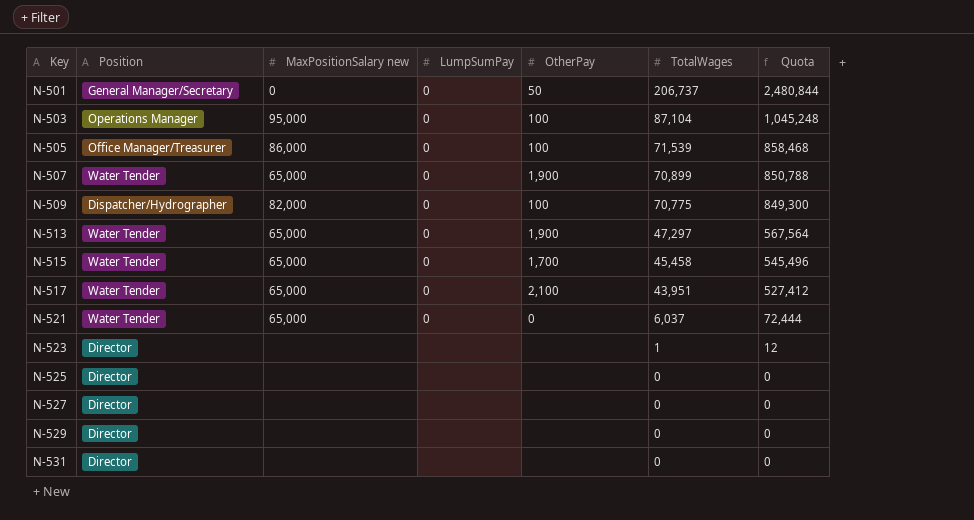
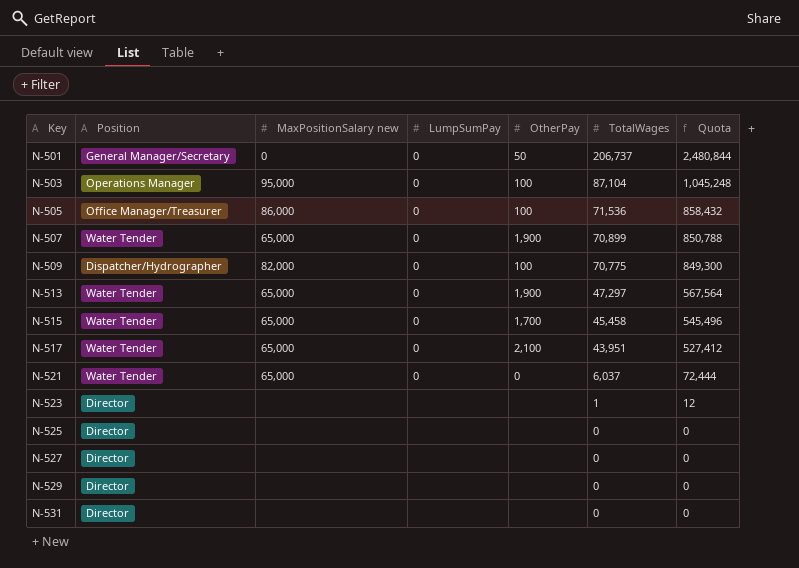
N-505 | TotalWages: 71,539 -> 71,536
N-505 | Quota: 858,468 -> 858,432

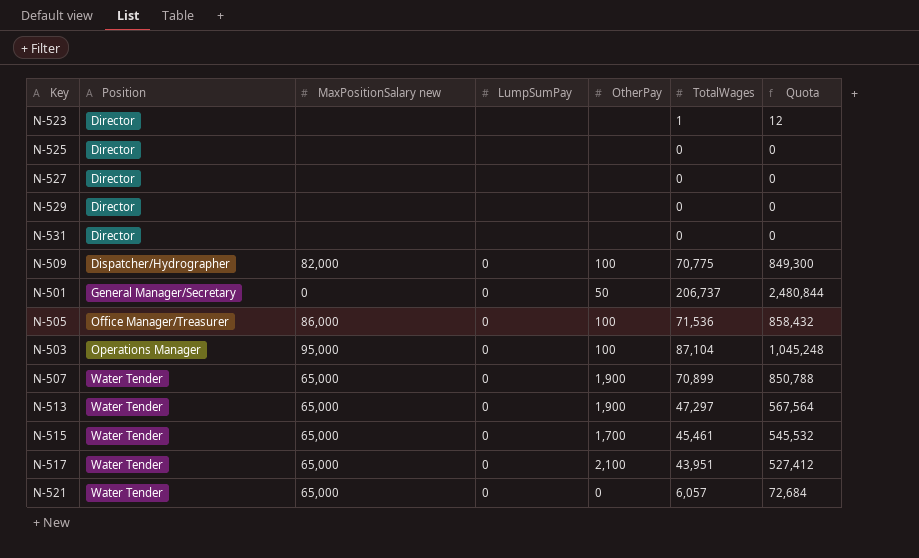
row order: Key ascending -> Position ascending
N-515 | TotalWages: 45,458 -> 45,461
N-515 | Quota: 545,496 -> 545,532
N-521 | TotalWages: 6,037 -> 6,057
N-521 | Quota: 72,444 -> 72,684

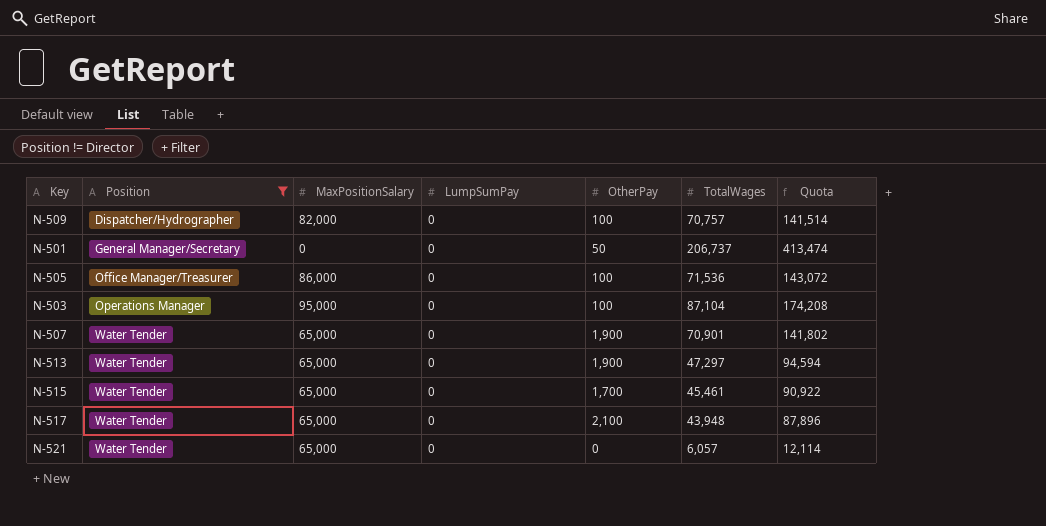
filter: none -> Position != Director
column name: MaxPositionSalary new -> MaxPositionSalary
column Quota | formula: [TotalWages] * 12 -> [TotalWages] * 2
N-509 | TotalWages: 70,775 -> 70,757
N-507 | TotalWages: 70,899 -> 70,901
N-517 | TotalWages: 43,951 -> 43,948

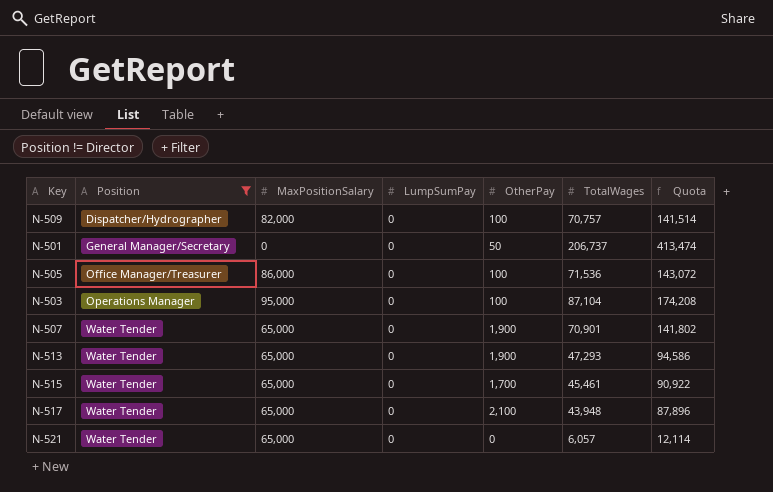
N-513 | TotalWages: 47,297 -> 47,293
N-513 | Quota: 94,594 -> 94,586

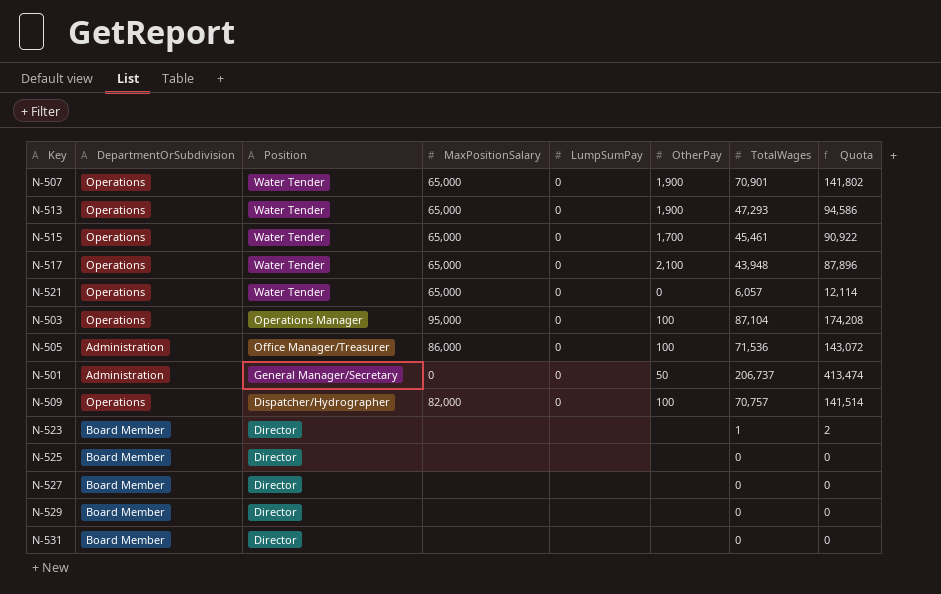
filter: Position != Director -> none
row order: Position ascending -> Position descending
column DepartmentOrSubdivision | position: none -> 2

